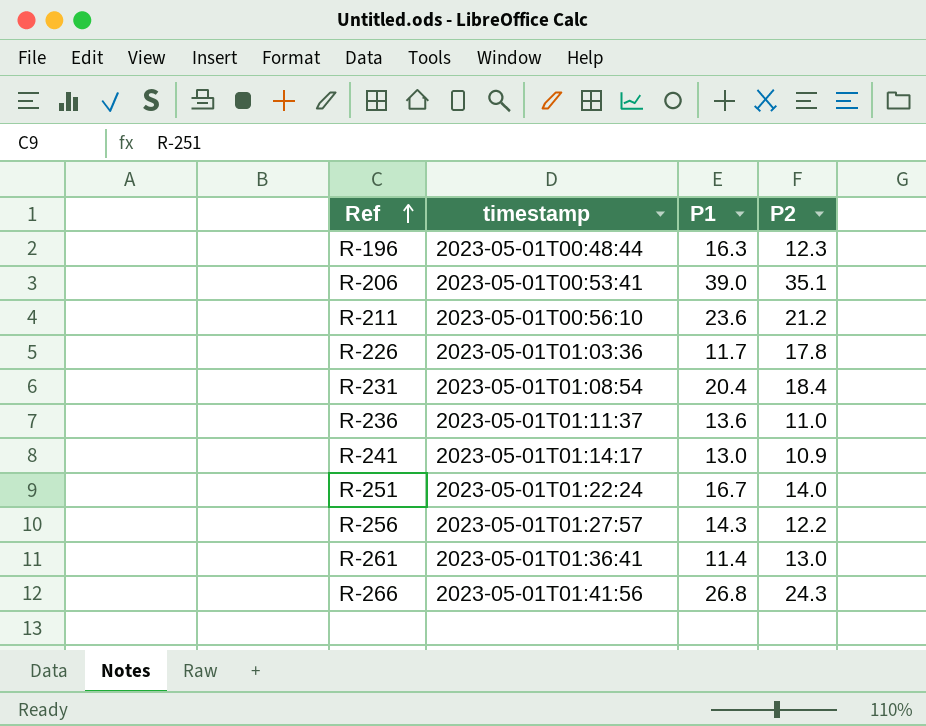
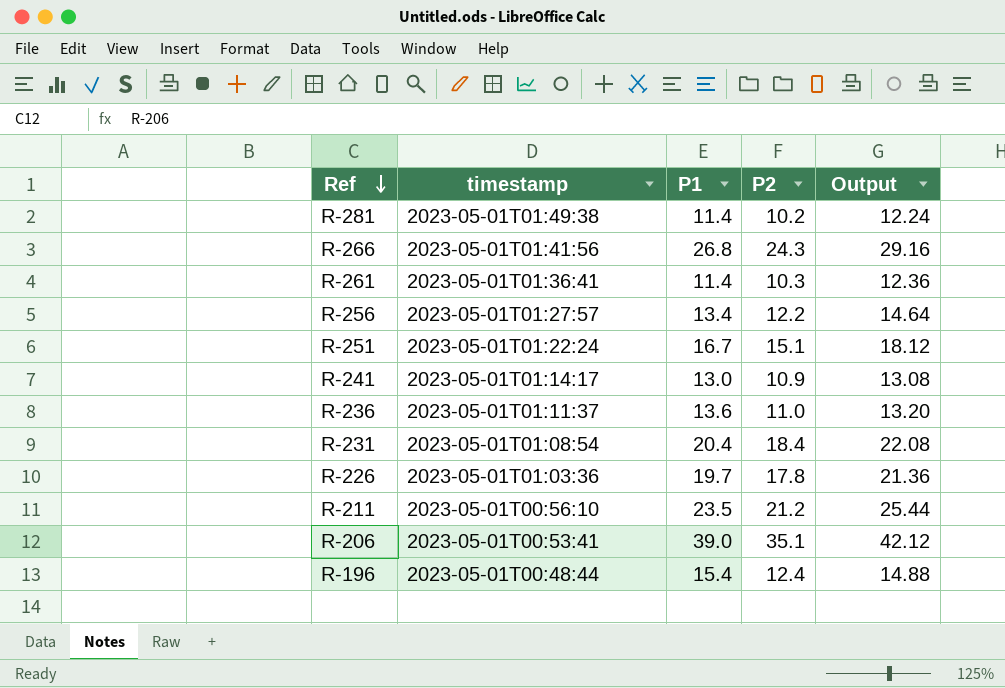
row order: Ref ascending -> Ref descending
column Output | formula: none -> [P2] * 1.2
row R-281: none -> 2023-05-01T01:49:38 | 11.4 | 10.2 | 12.24
R-261 | P2: 13.0 -> 10.3
R-256 | P1: 14.3 -> 13.4
R-251 | P2: 14.0 -> 15.1
R-226 | P1: 11.7 -> 19.7
R-211 | P1: 23.6 -> 23.5
R-196 | P1: 16.3 -> 15.4
R-196 | P2: 12.3 -> 12.4

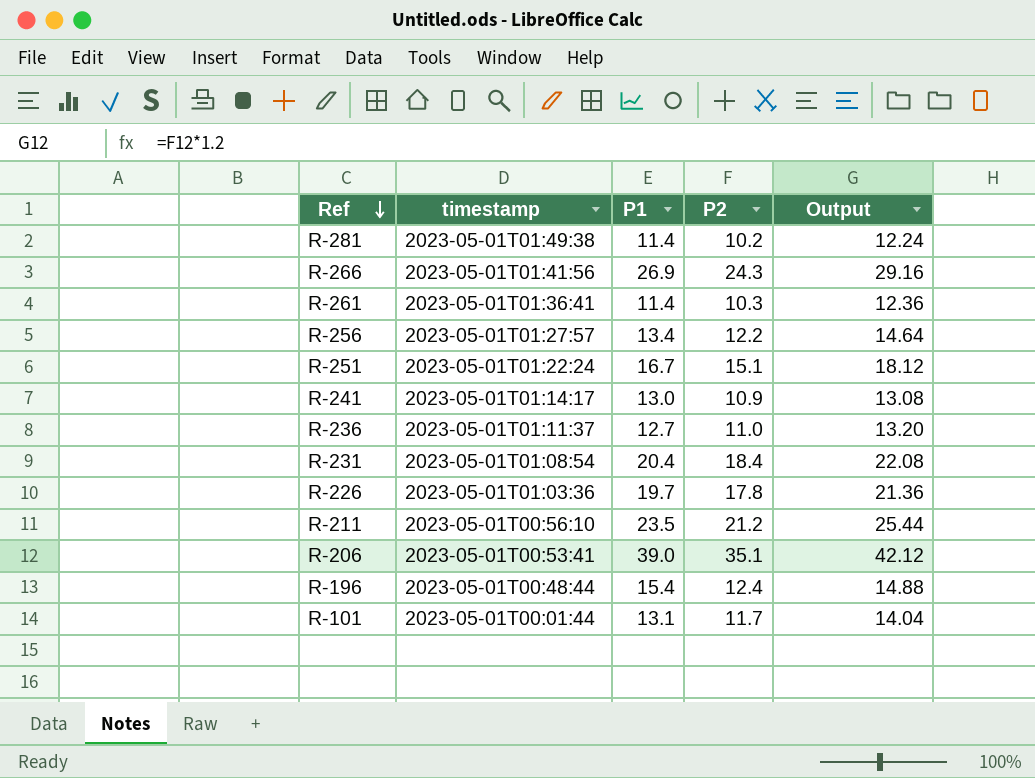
R-266 | P1: 26.8 -> 26.9
R-236 | P1: 13.6 -> 12.7
row R-101: none -> 2023-05-01T00:01:44 | 13.1 | 11.7 | 14.04

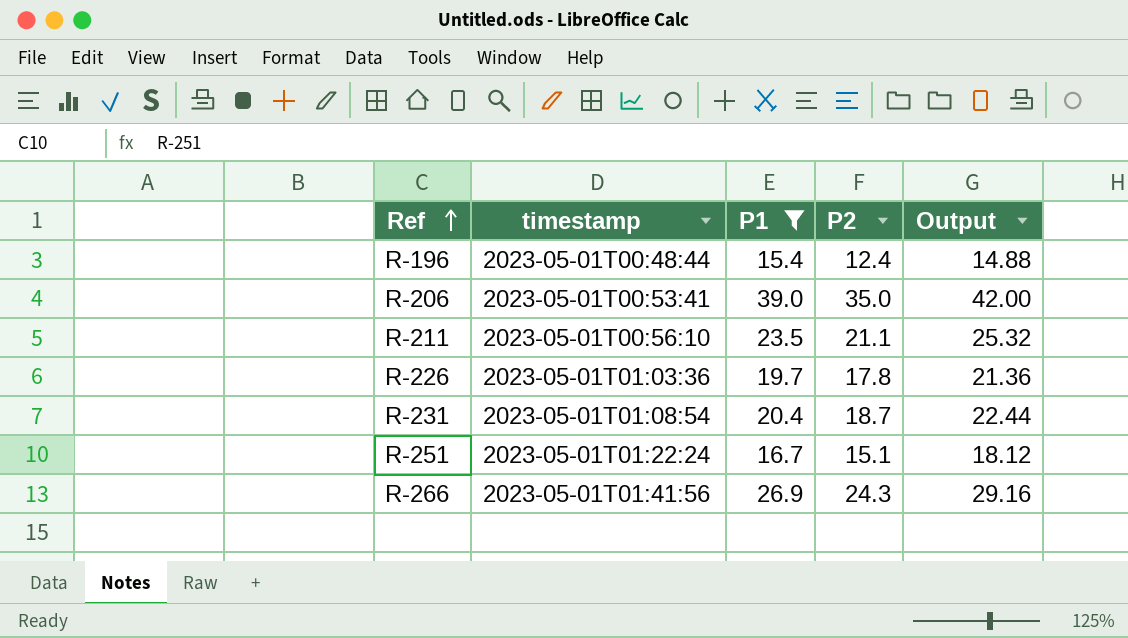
filter: none -> P1 >= 15.4
row order: Ref descending -> Ref ascending
R-206 | P2: 35.1 -> 35.0
R-206 | Output: 42.12 -> 42.00
R-211 | P2: 21.2 -> 21.1
R-211 | Output: 25.44 -> 25.32
R-231 | P2: 18.4 -> 18.7
R-231 | Output: 22.08 -> 22.44

